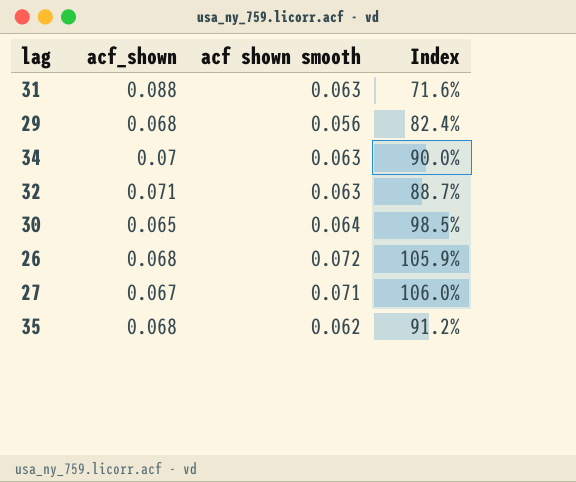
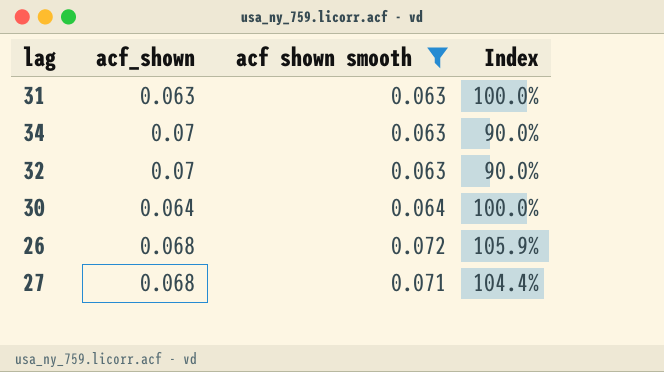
filter: none -> acf shown smooth >= 0.063
31 | acf_shown: 0.088 -> 0.063
31 | Index: 71.6% -> 100.0%
32 | acf_shown: 0.071 -> 0.07
32 | Index: 88.7% -> 90.0%
30 | acf_shown: 0.065 -> 0.064
30 | Index: 98.5% -> 100.0%
27 | acf_shown: 0.067 -> 0.068
27 | Index: 106.0% -> 104.4%

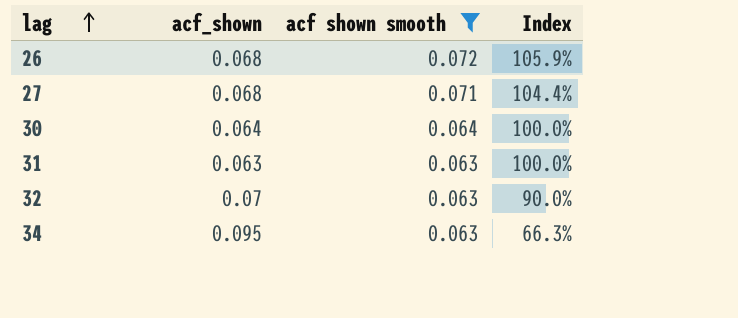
row order: none -> lag ascending
34 | acf_shown: 0.07 -> 0.095
34 | Index: 90.0% -> 66.3%

